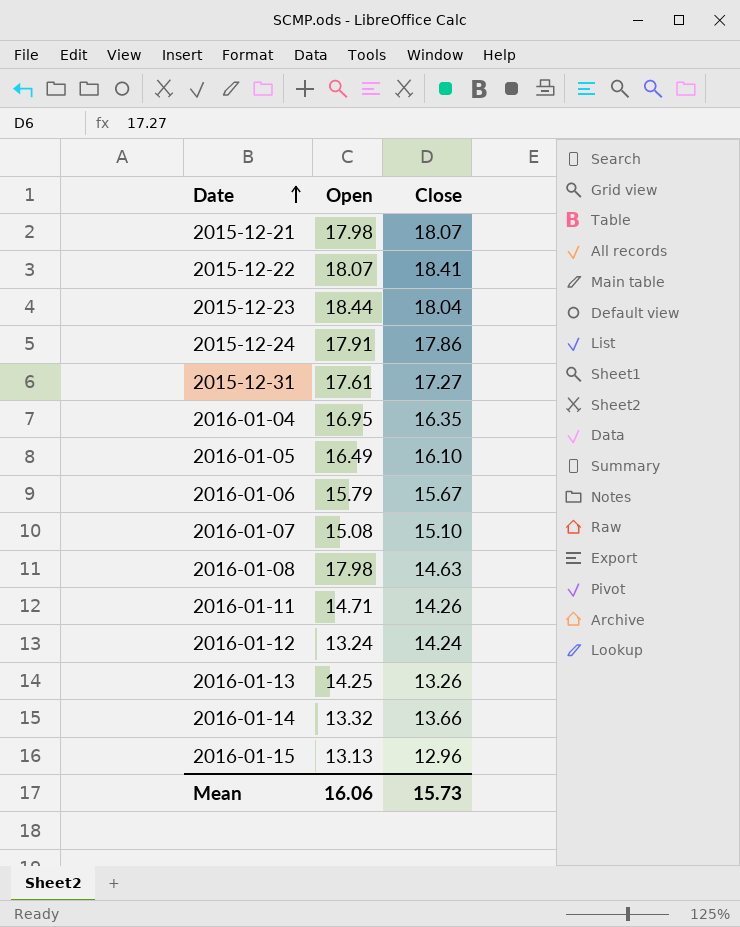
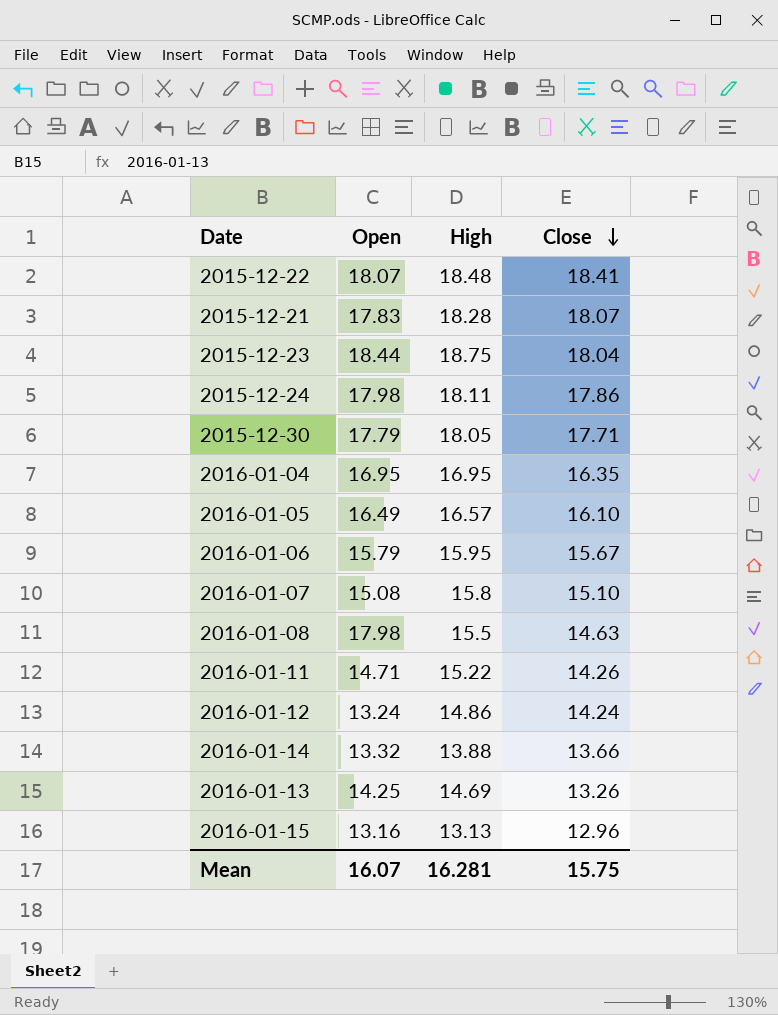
row order: Date ascending -> Close descending
column High | position: none -> 3
row 2015-12-31: 17.61 | 17.27 -> none
2015-12-21 | Open: 17.98 -> 17.83
2015-12-24 | Open: 17.91 -> 17.98
row 2015-12-30: none -> 17.79 | 18.05 | 17.71
2016-01-15 | Open: 13.13 -> 13.16
Mean | Open: 16.06 -> 16.07
Mean | Close: 15.73 -> 15.75

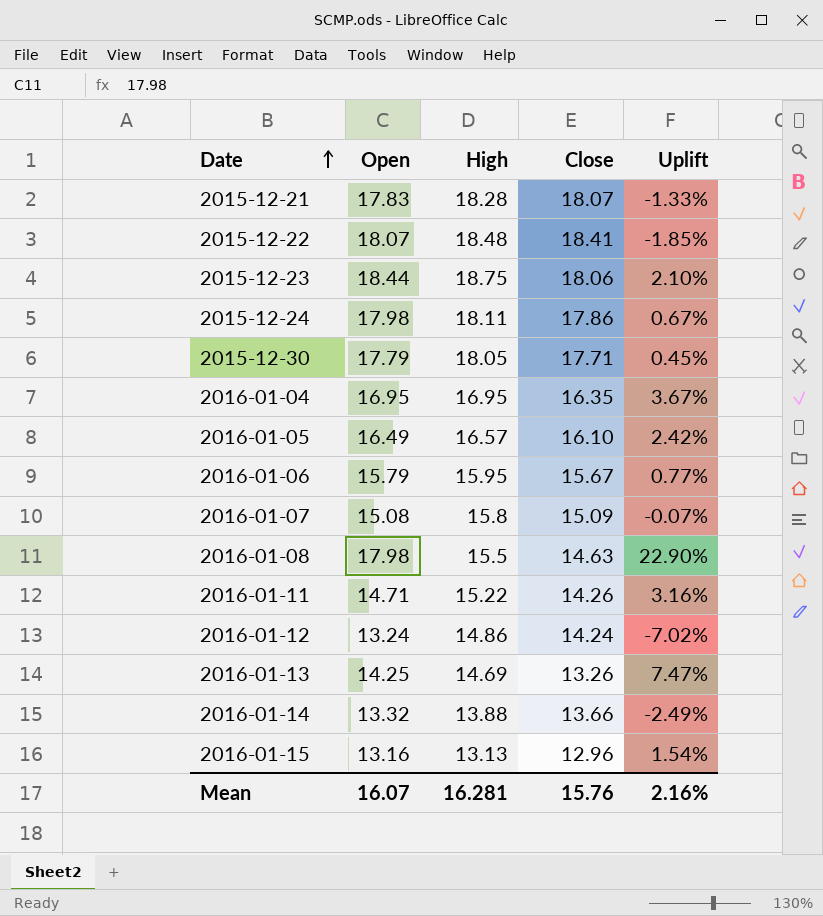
row order: Close descending -> Date ascending
column Uplift | formula: none -> ([Open] - [Close]) / [Close]
2015-12-23 | Close: 18.04 -> 18.06
2016-01-07 | Close: 15.10 -> 15.09
Mean | Close: 15.75 -> 15.76

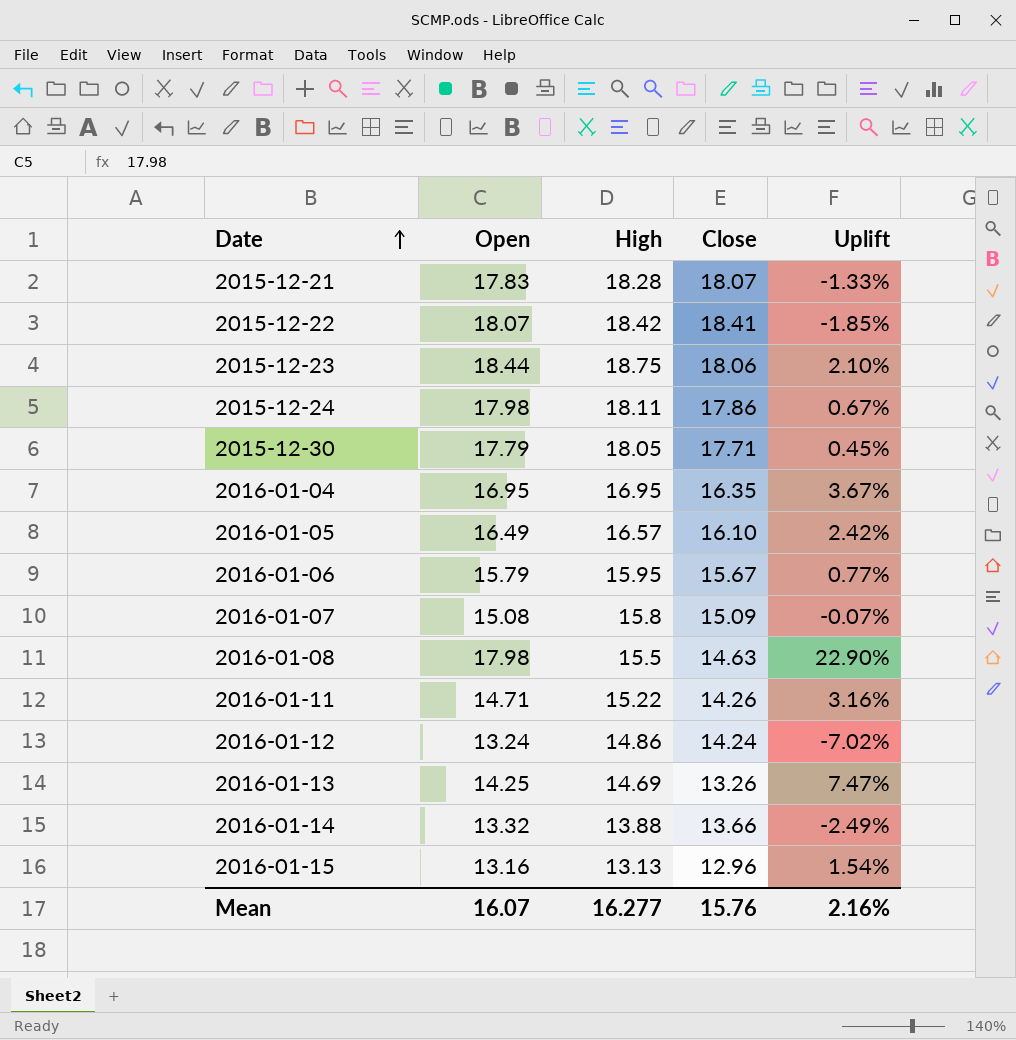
2015-12-22 | High: 18.48 -> 18.42
Mean | High: 16.281 -> 16.277

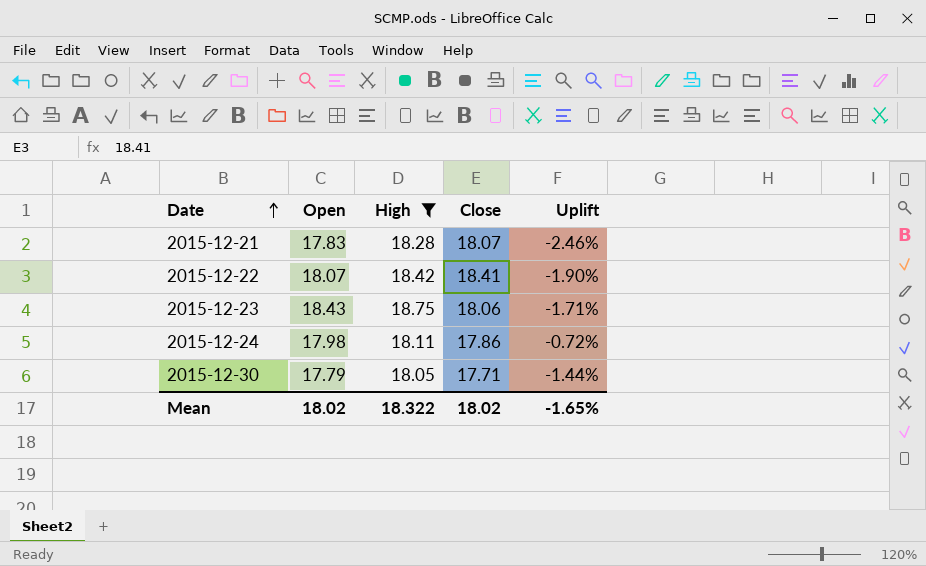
filter: none -> High >= 18.05
column Uplift | formula: ([Open] - [Close]) / [Close] -> ([Open] - [High]) / [High]
2015-12-23 | Open: 18.44 -> 18.43
Mean | Open: 16.07 -> 18.02
Mean | High: 16.277 -> 18.322
Mean | Close: 15.76 -> 18.02
Mean | Uplift: 2.16% -> -1.65%

